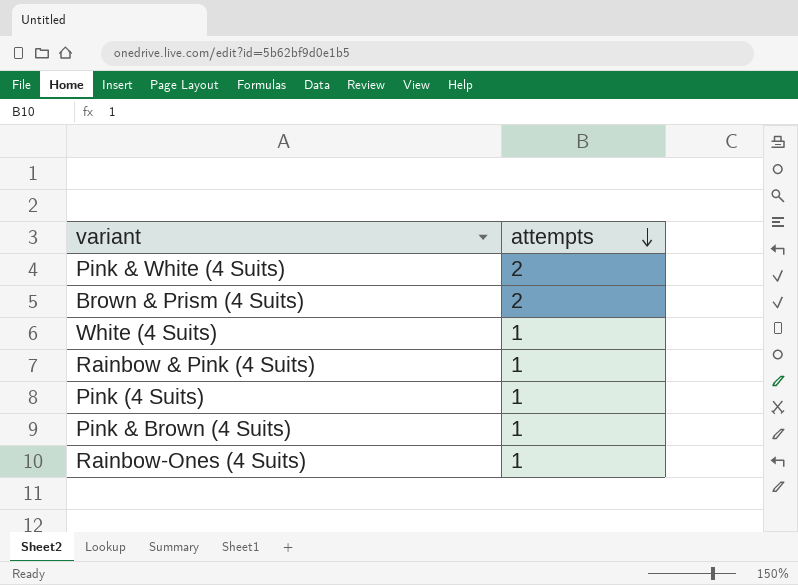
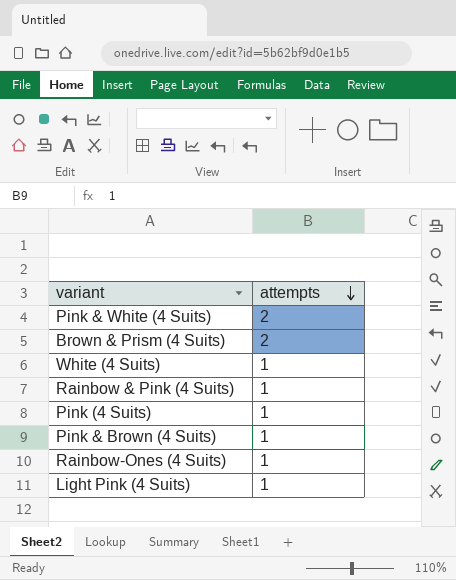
row Light Pink (4 Suits): none -> 1

